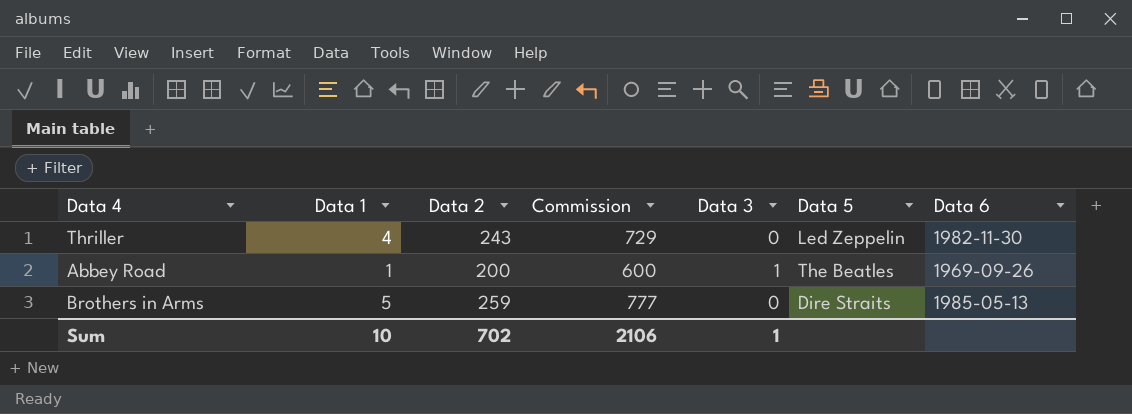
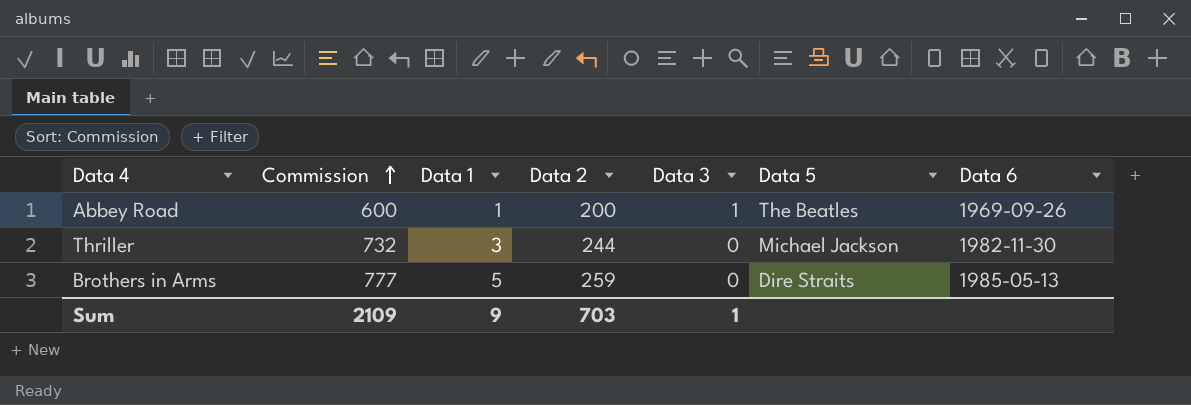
row order: none -> Commission ascending
column Commission | position: 4 -> 2
Thriller | Commission: 729 -> 732
Thriller | Data 1: 4 -> 3
Thriller | Data 2: 243 -> 244
Thriller | Data 5: Led Zeppelin -> Michael Jackson
Sum | Commission: 2106 -> 2109
Sum | Data 1: 10 -> 9
Sum | Data 2: 702 -> 703

